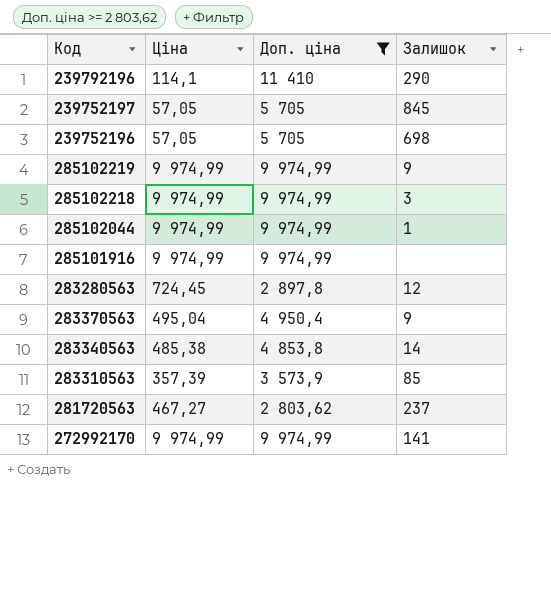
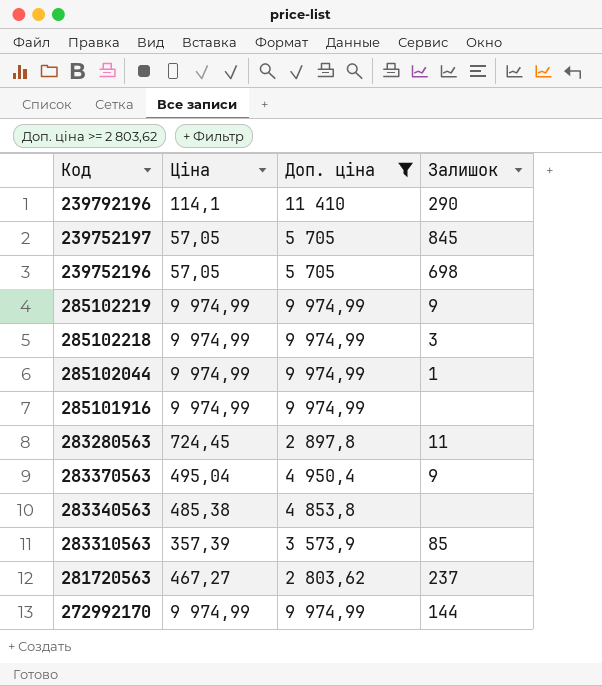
283280563 | Залишок: 12 -> 11
283340563 | Залишок: 14 -> none
272992170 | Залишок: 141 -> 144

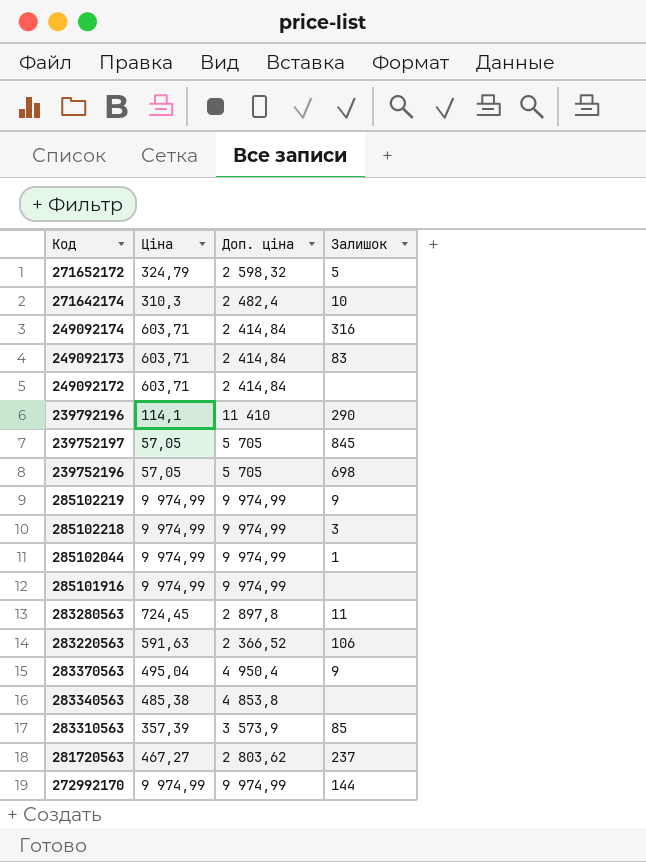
filter: Доп. ціна >= 2 803,62 -> none

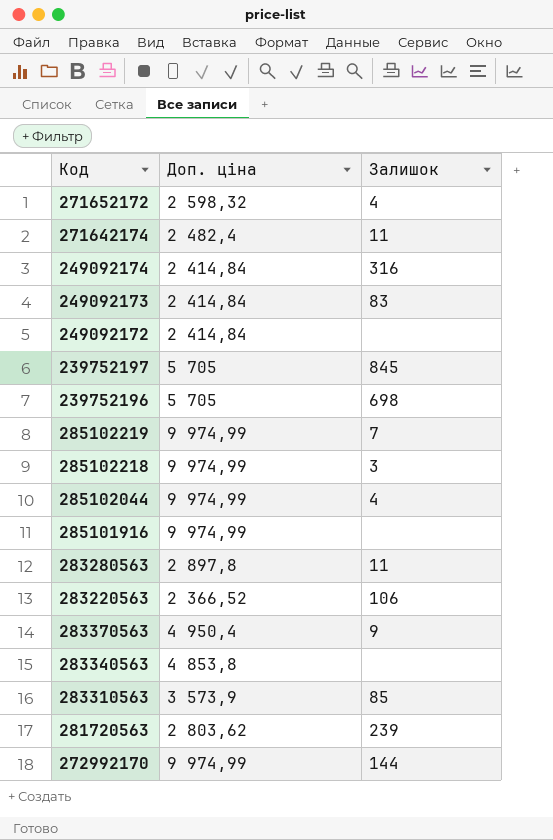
column Ціна | position: 2 -> none
row 239792196: 114,1 | 11 410 | 290 -> none
271652172 | Залишок: 5 -> 4
271642174 | Залишок: 10 -> 11
285102219 | Залишок: 9 -> 7
285102044 | Залишок: 1 -> 4
281720563 | Залишок: 237 -> 239

